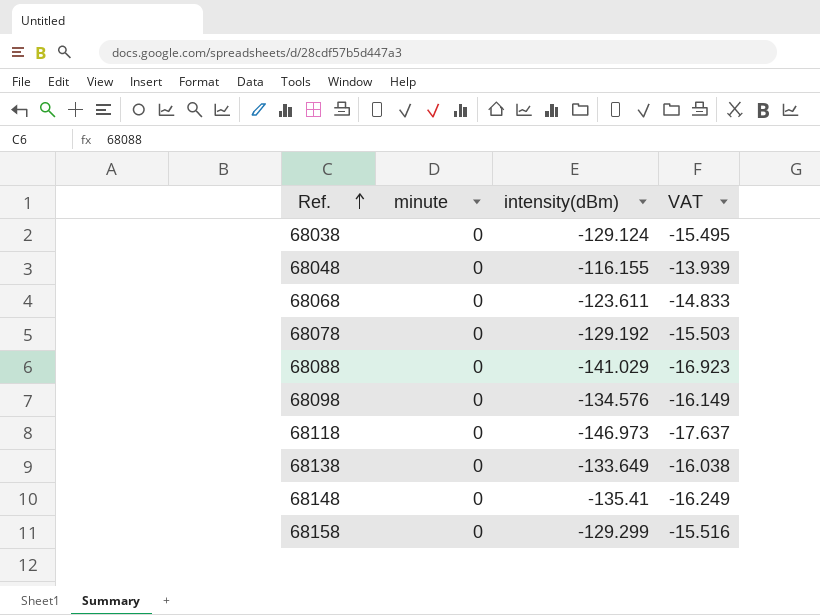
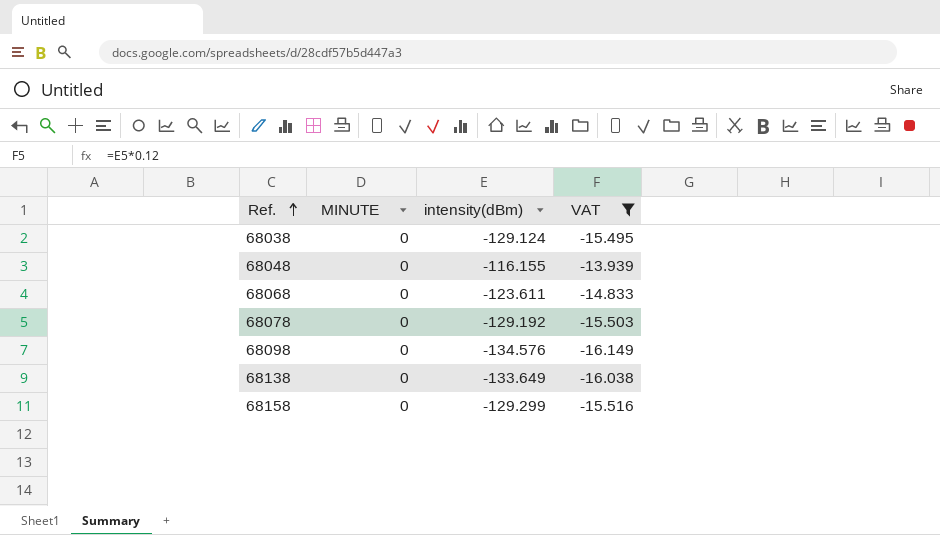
filter: none -> VAT >= -16.149
column name: minute -> MINUTE

